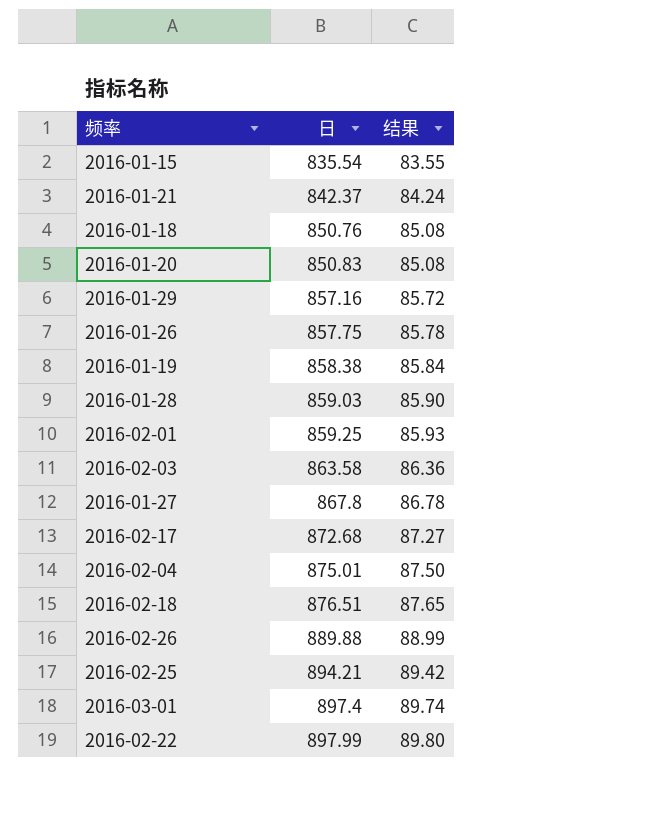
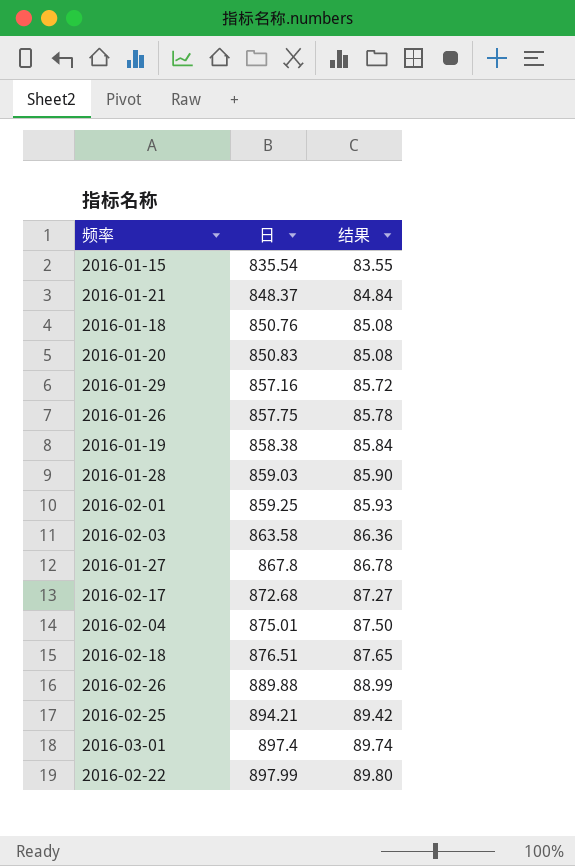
2016-01-21 | 日: 842.37 -> 848.37
2016-01-21 | 结果: 84.24 -> 84.84

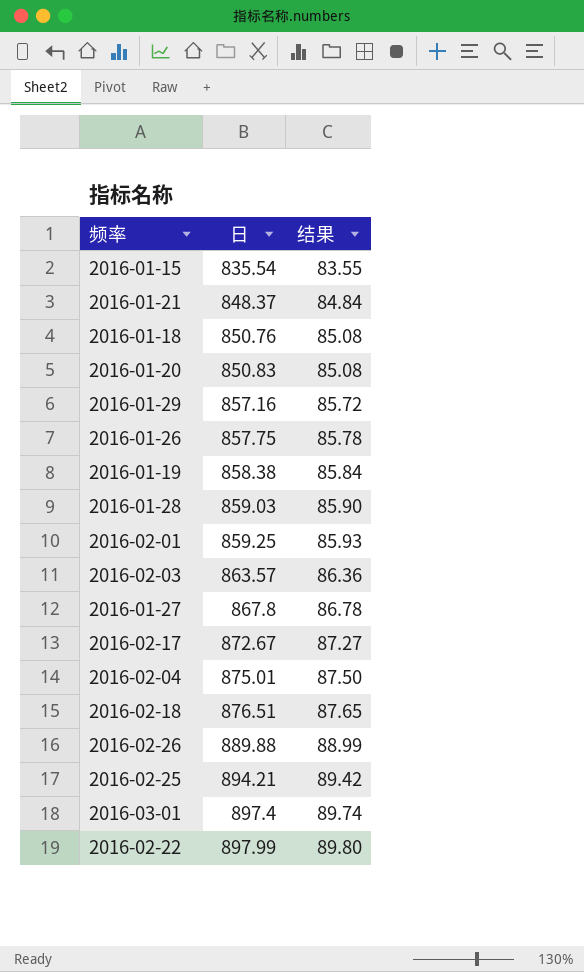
2016-02-03 | 日: 863.58 -> 863.57
2016-02-17 | 日: 872.68 -> 872.67

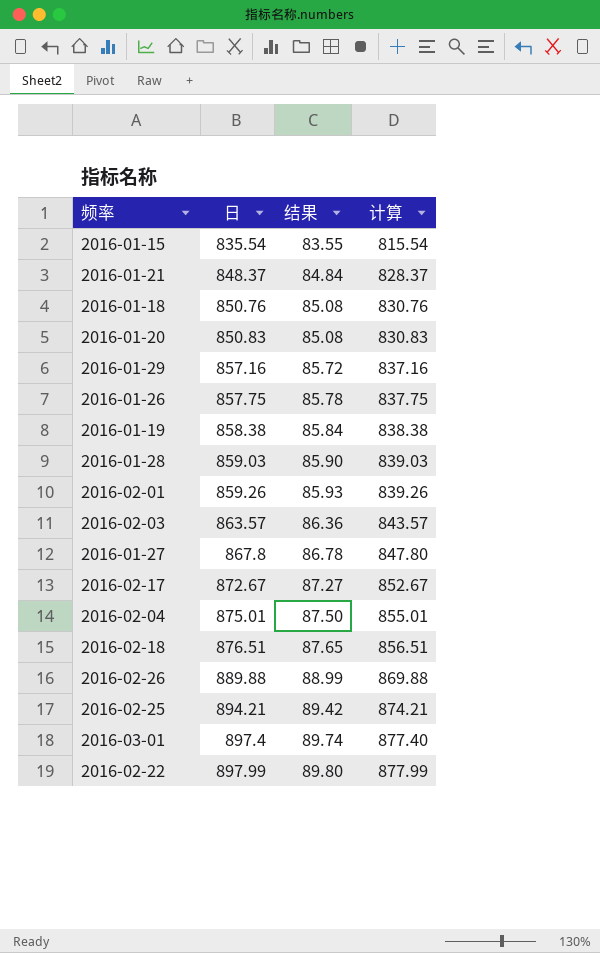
column 计算 | formula: none -> [日] - 20
2016-02-01 | 日: 859.25 -> 859.26

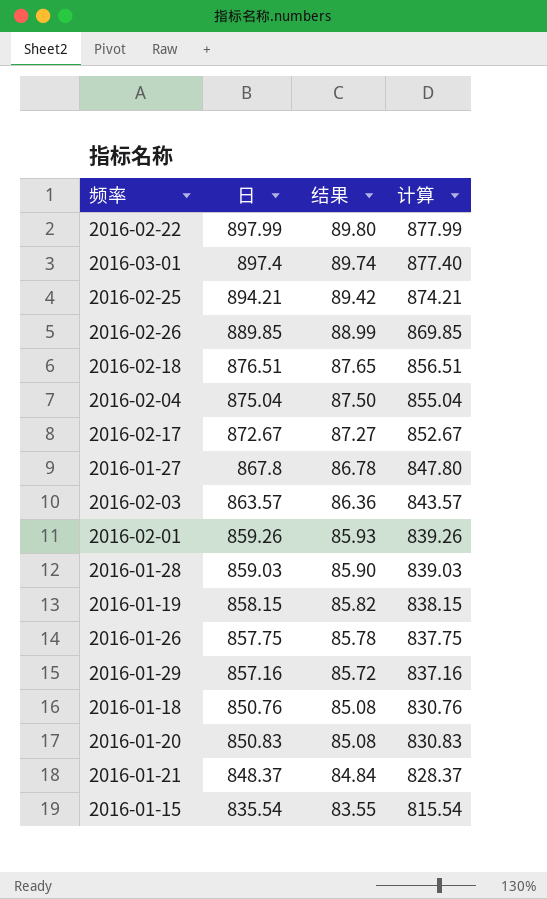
row order: 日 ascending -> 结果 descending
2016-02-26 | 日: 889.88 -> 889.85
2016-02-26 | 计算: 869.88 -> 869.85
2016-02-04 | 日: 875.01 -> 875.04
2016-02-04 | 计算: 855.01 -> 855.04
2016-01-19 | 日: 858.38 -> 858.15
2016-01-19 | 结果: 85.84 -> 85.82
2016-01-19 | 计算: 838.38 -> 838.15

